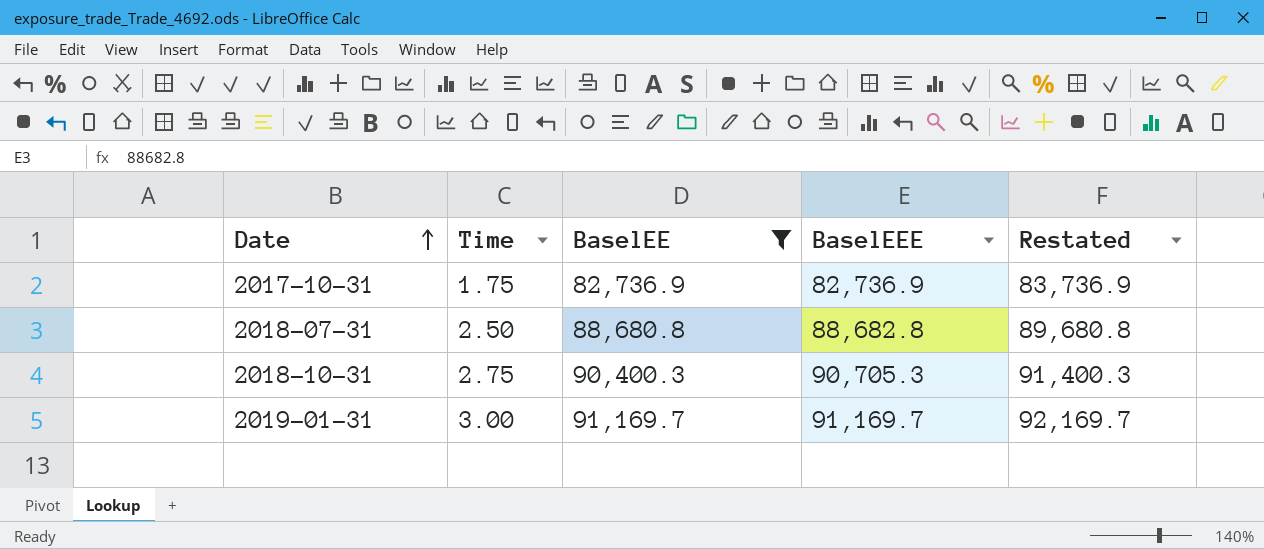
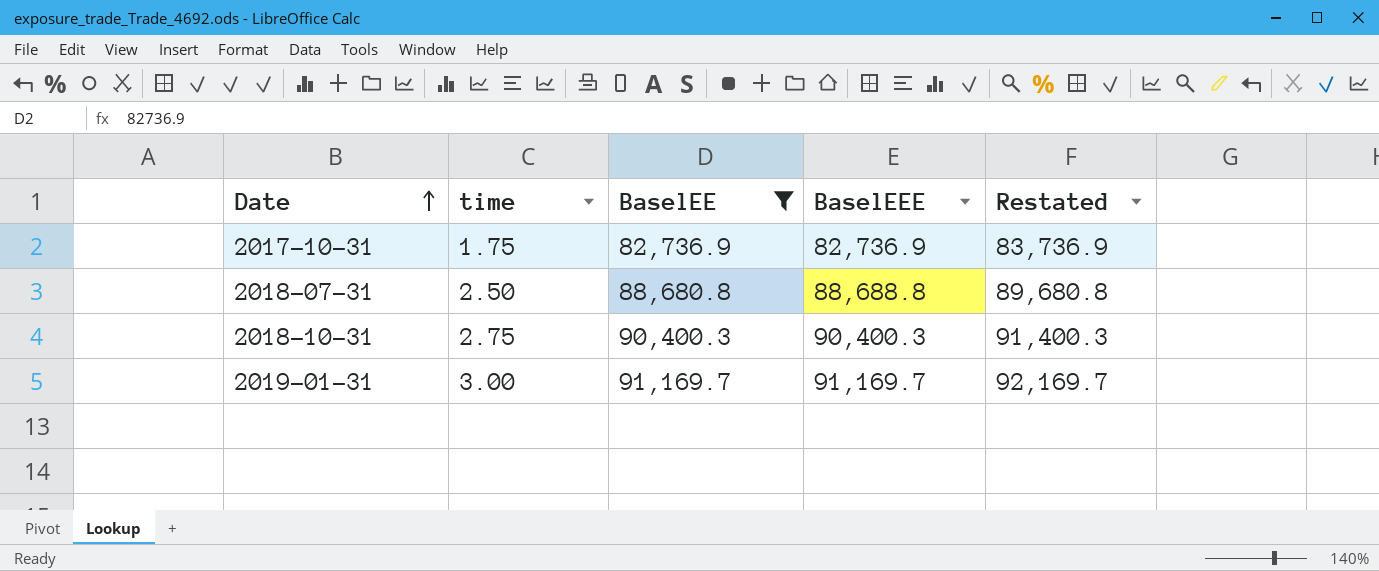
column name: Time -> time
2018-07-31 | BaselEEE: 88,682.8 -> 88,688.8
2018-10-31 | BaselEEE: 90,705.3 -> 90,400.3

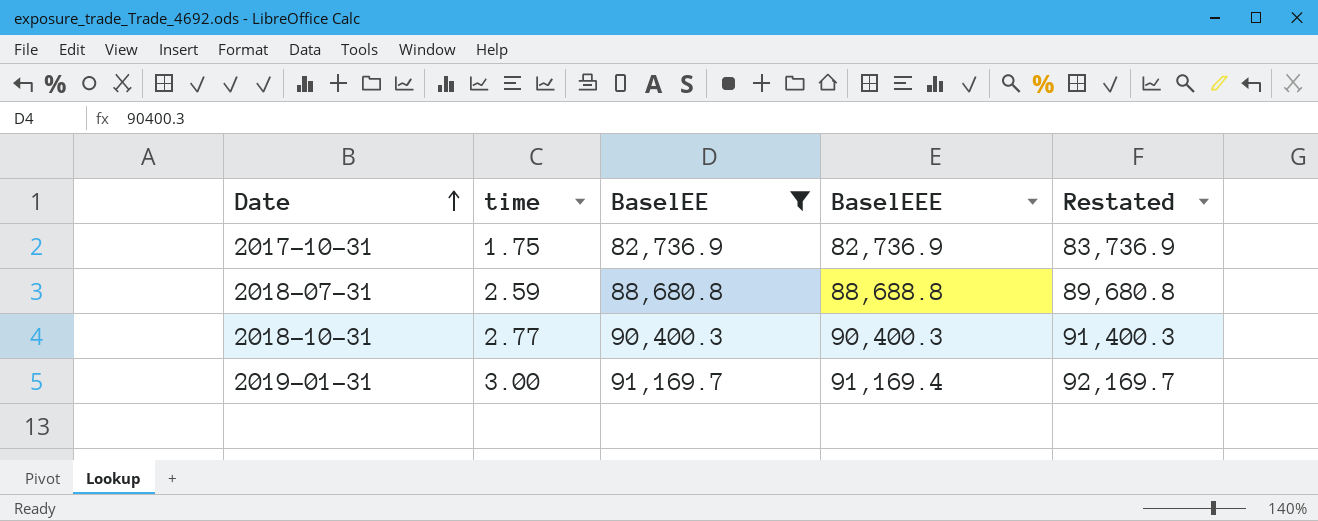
2018-07-31 | time: 2.50 -> 2.59
2018-10-31 | time: 2.75 -> 2.77
2019-01-31 | BaselEEE: 91,169.7 -> 91,169.4

